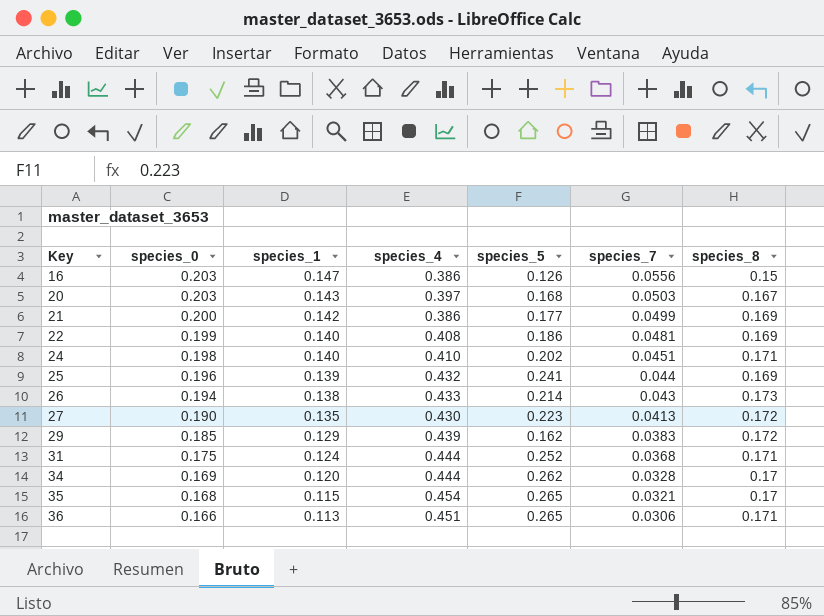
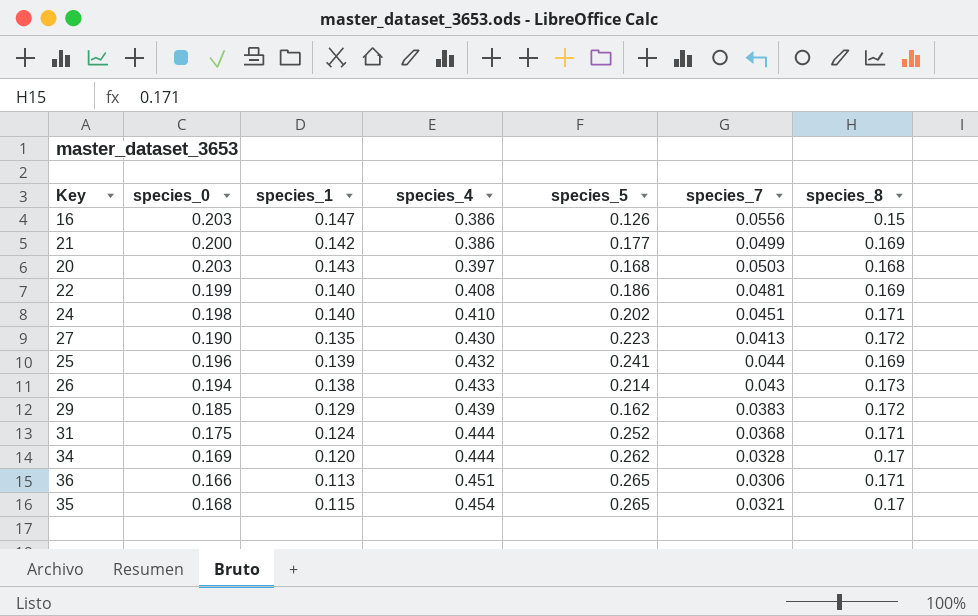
row order: Key ascending -> species_4 ascending
20 | species_8: 0.167 -> 0.168

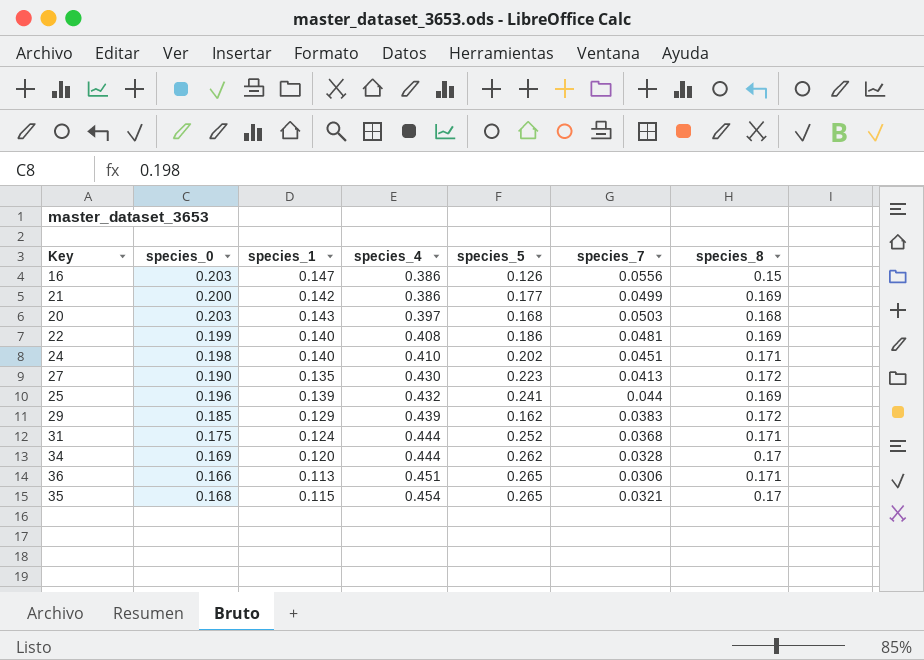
row 26: 0.194 | 0.138 | 0.433 | 0.214 | 0.043 | 0.173 -> none

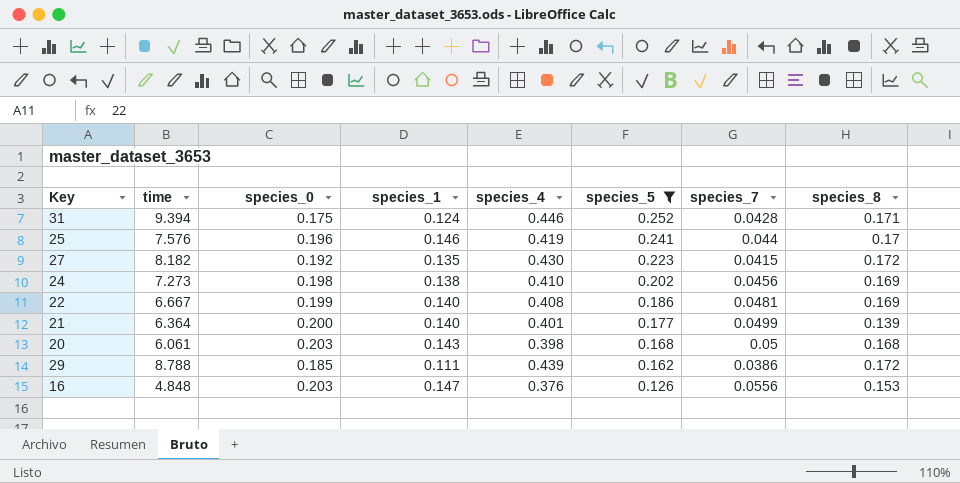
filter: none -> species_5 <= 0.252
row order: species_4 ascending -> species_5 descending
column time | position: none -> 2
31 | species_4: 0.444 -> 0.446
31 | species_7: 0.0368 -> 0.0428
25 | species_1: 0.139 -> 0.146
25 | species_4: 0.432 -> 0.419
25 | species_8: 0.169 -> 0.17
27 | species_0: 0.190 -> 0.192
27 | species_7: 0.0413 -> 0.0415
24 | species_1: 0.140 -> 0.138
24 | species_7: 0.0451 -> 0.0456
24 | species_8: 0.171 -> 0.169
21 | species_1: 0.142 -> 0.140
21 | species_4: 0.386 -> 0.401
21 | species_8: 0.169 -> 0.139
20 | species_4: 0.397 -> 0.398
20 | species_7: 0.0503 -> 0.05
29 | species_1: 0.129 -> 0.111
29 | species_7: 0.0383 -> 0.0386
16 | species_4: 0.386 -> 0.376
16 | species_8: 0.15 -> 0.153

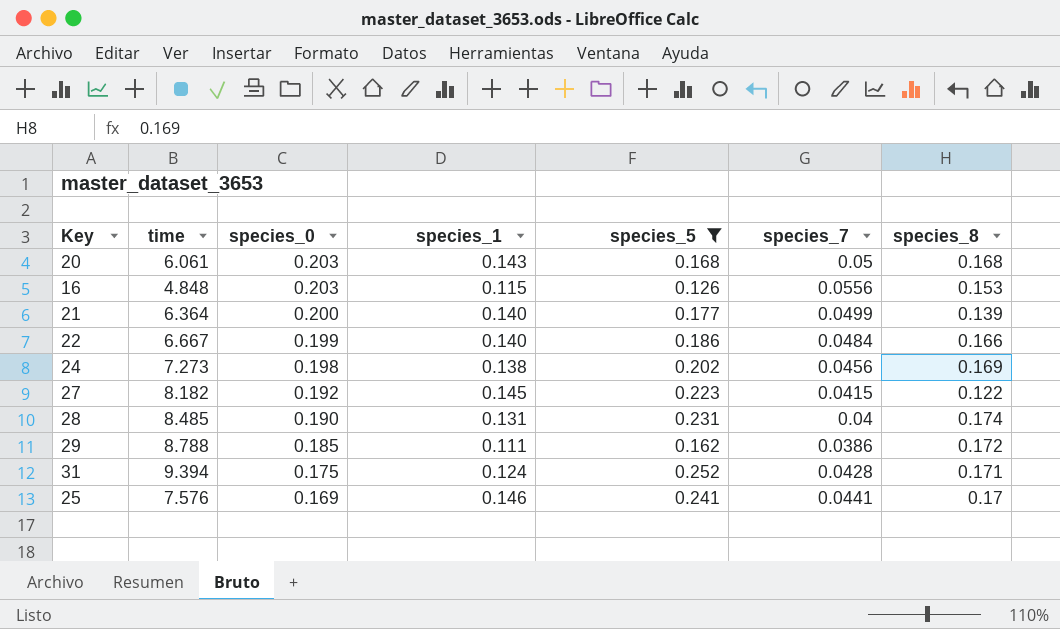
row order: species_5 descending -> species_0 descending
column species_4 | position: 5 -> none
16 | species_1: 0.147 -> 0.115
22 | species_7: 0.0481 -> 0.0484
22 | species_8: 0.169 -> 0.166
27 | species_1: 0.135 -> 0.145
27 | species_8: 0.172 -> 0.122
row 28: none -> 8.485 | 0.190 | 0.131 | 0.231 | 0.04 | 0.174
25 | species_0: 0.196 -> 0.169
25 | species_7: 0.044 -> 0.0441

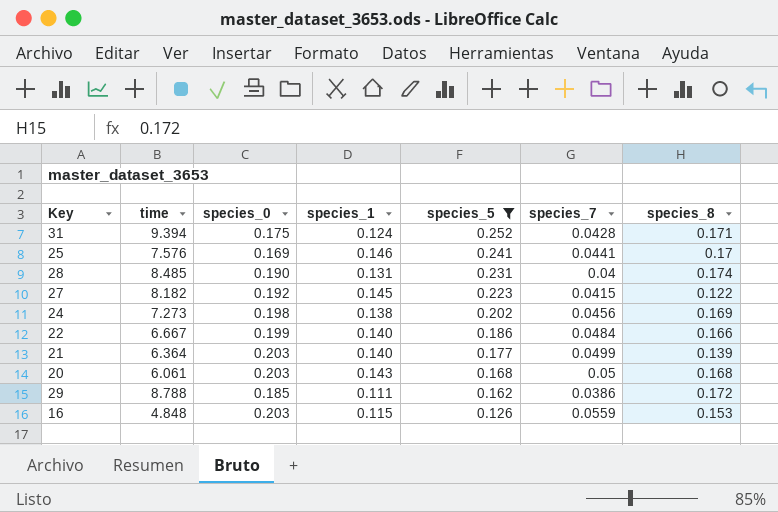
row order: species_0 descending -> species_5 descending
21 | species_0: 0.200 -> 0.203
16 | species_7: 0.0556 -> 0.0559

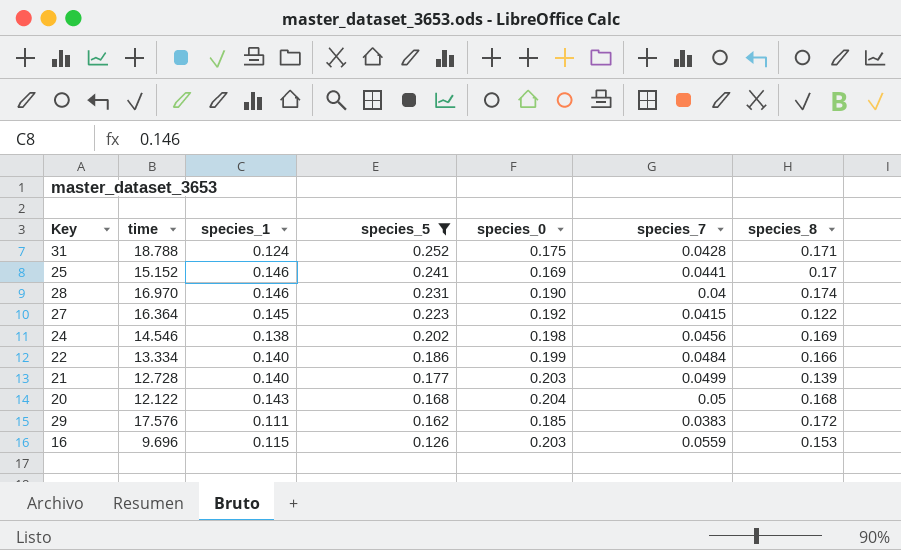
column species_0 | position: 3 -> 5
31 | time: 9.394 -> 18.788
25 | time: 7.576 -> 15.152
28 | time: 8.485 -> 16.970
28 | species_1: 0.131 -> 0.146
27 | time: 8.182 -> 16.364
24 | time: 7.273 -> 14.546
22 | time: 6.667 -> 13.334
21 | time: 6.364 -> 12.728
20 | time: 6.061 -> 12.122
20 | species_0: 0.203 -> 0.204
29 | time: 8.788 -> 17.576
29 | species_7: 0.0386 -> 0.0383
16 | time: 4.848 -> 9.696

